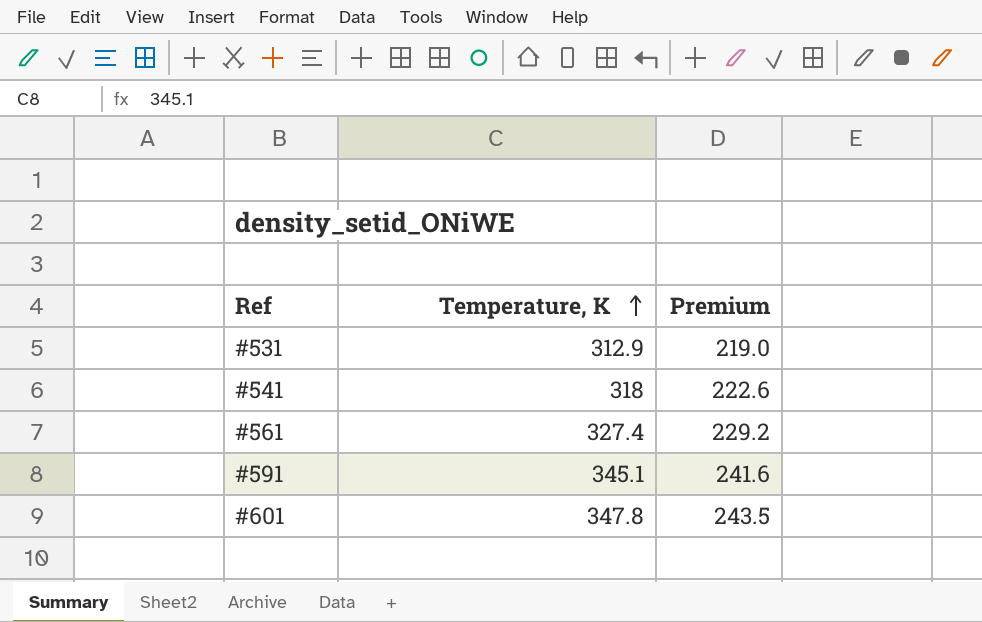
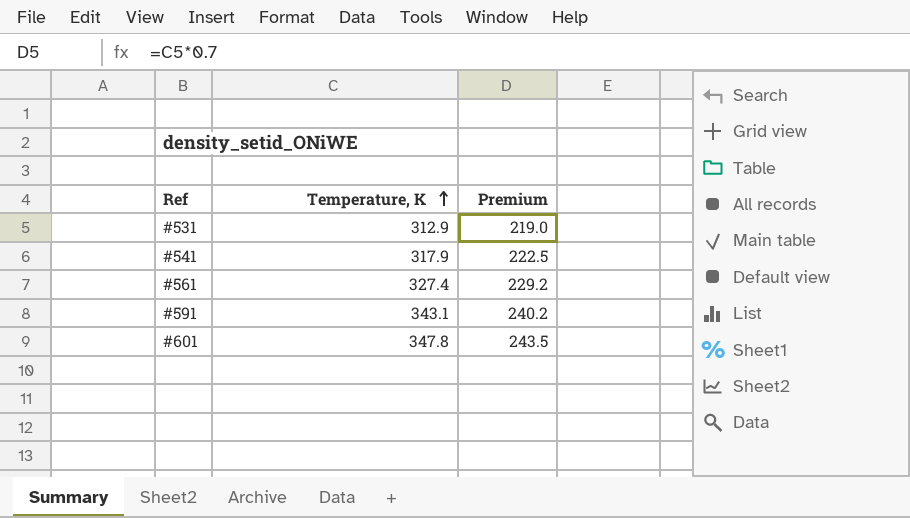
#541 | Temperature, K: 318 -> 317.9
#541 | Premium: 222.6 -> 222.5
#591 | Temperature, K: 345.1 -> 343.1
#591 | Premium: 241.6 -> 240.2

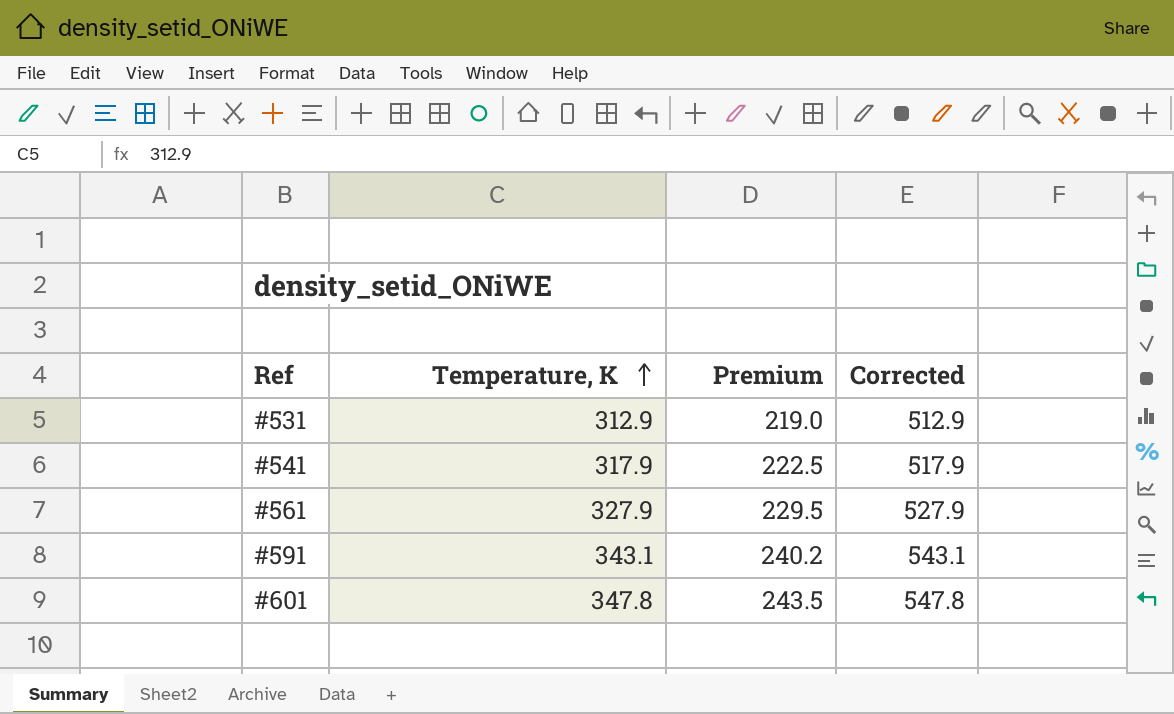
column Corrected | formula: none -> [Temperature, K] + 200
#561 | Temperature, K: 327.4 -> 327.9
#561 | Premium: 229.2 -> 229.5

